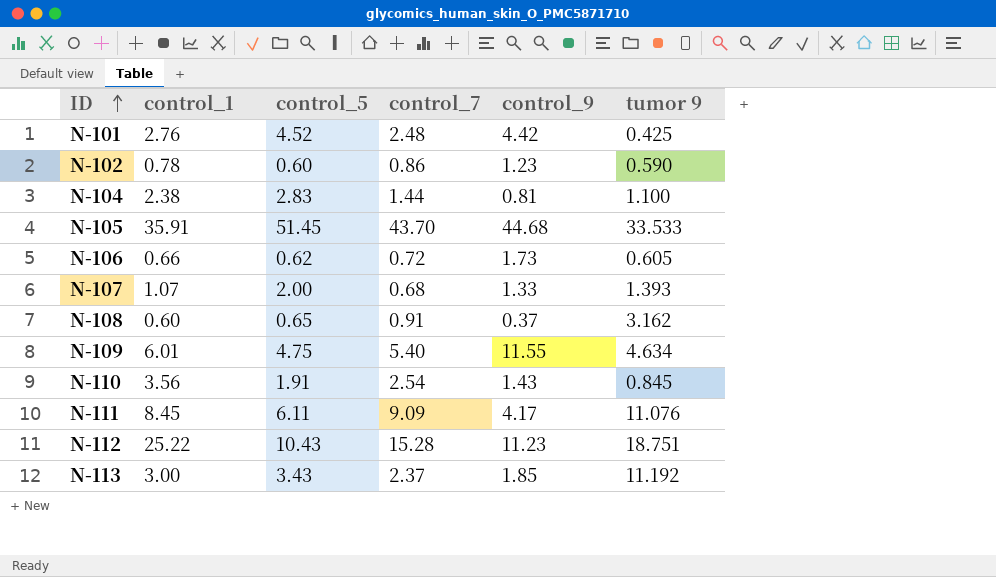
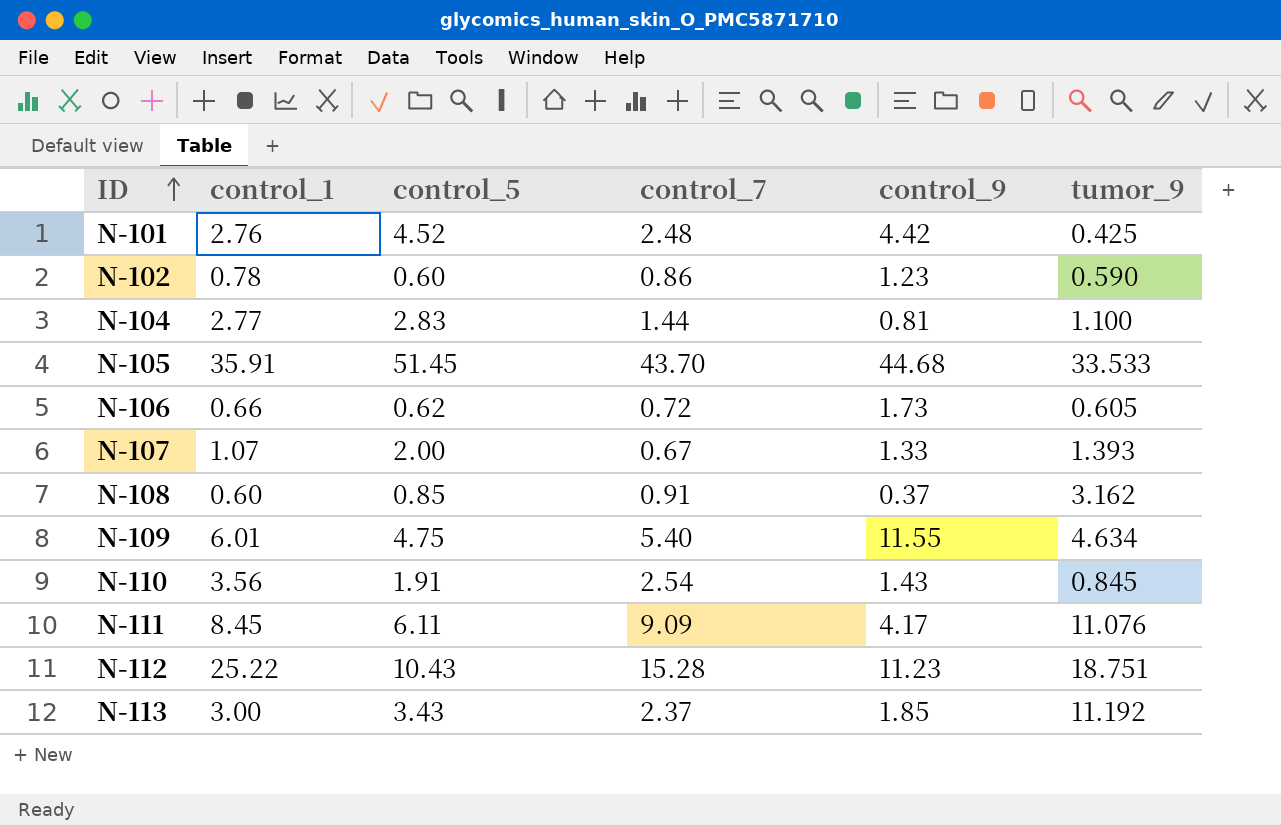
column name: tumor 9 -> tumor_9
N-104 | control_1: 2.38 -> 2.77
N-107 | control_7: 0.68 -> 0.67
N-108 | control_5: 0.65 -> 0.85

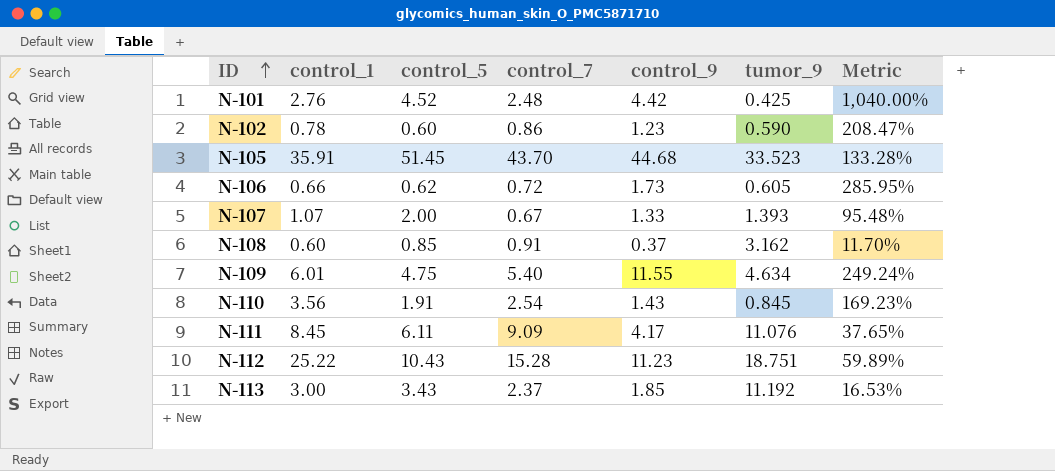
column Metric | formula: none -> [control_9] / [tumor_9]
row N-104: 2.77 | 2.83 | 1.44 | 0.81 | 1.100 -> none
N-105 | tumor_9: 33.533 -> 33.523

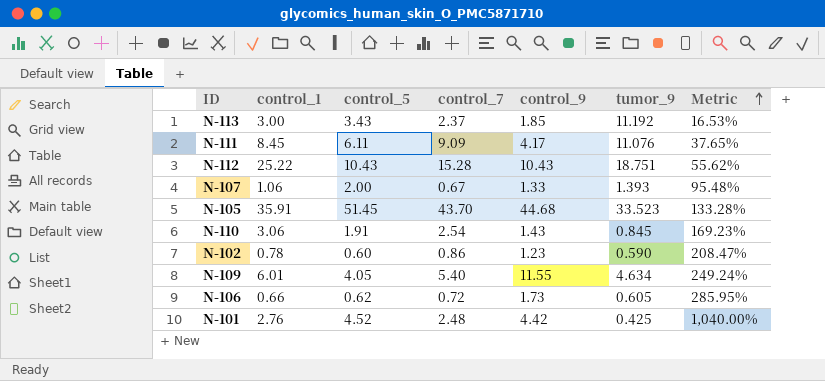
row order: ID ascending -> Metric ascending
row N-108: 0.60 | 0.85 | 0.91 | 0.37 | 3.162 | 11.70% -> none
N-112 | control_9: 11.23 -> 10.43
N-112 | Metric: 59.89% -> 55.62%
N-107 | control_1: 1.07 -> 1.06
N-110 | control_1: 3.56 -> 3.06
N-109 | control_5: 4.75 -> 4.05

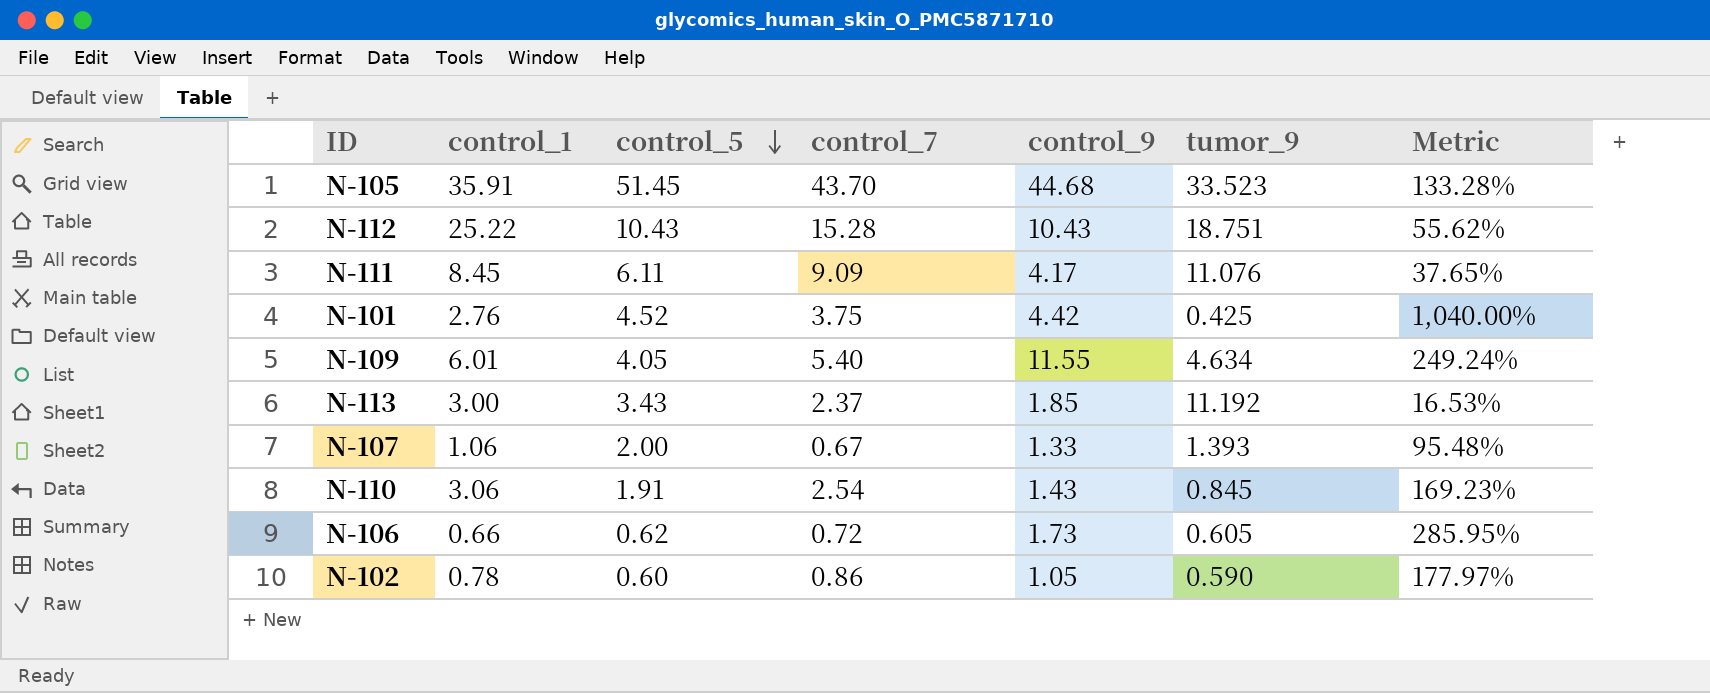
row order: Metric ascending -> control_5 descending
N-101 | control_7: 2.48 -> 3.75
N-102 | control_9: 1.23 -> 1.05
N-102 | Metric: 208.47% -> 177.97%

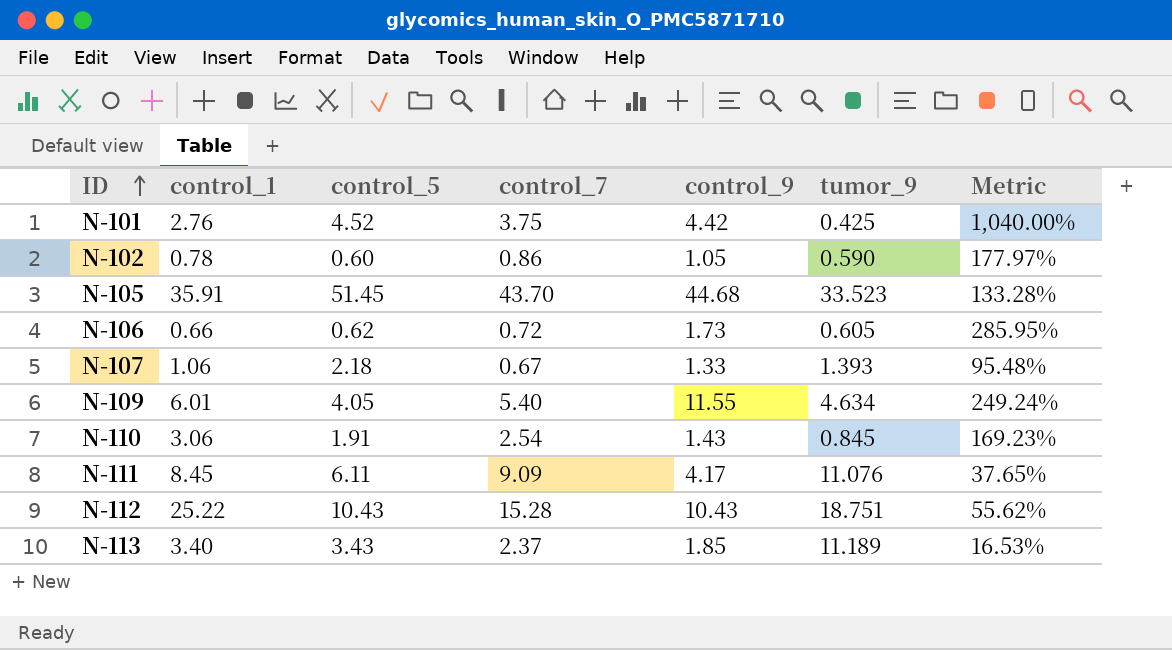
row order: control_5 descending -> ID ascending
N-107 | control_5: 2.00 -> 2.18
N-113 | control_1: 3.00 -> 3.40
N-113 | tumor_9: 11.192 -> 11.189

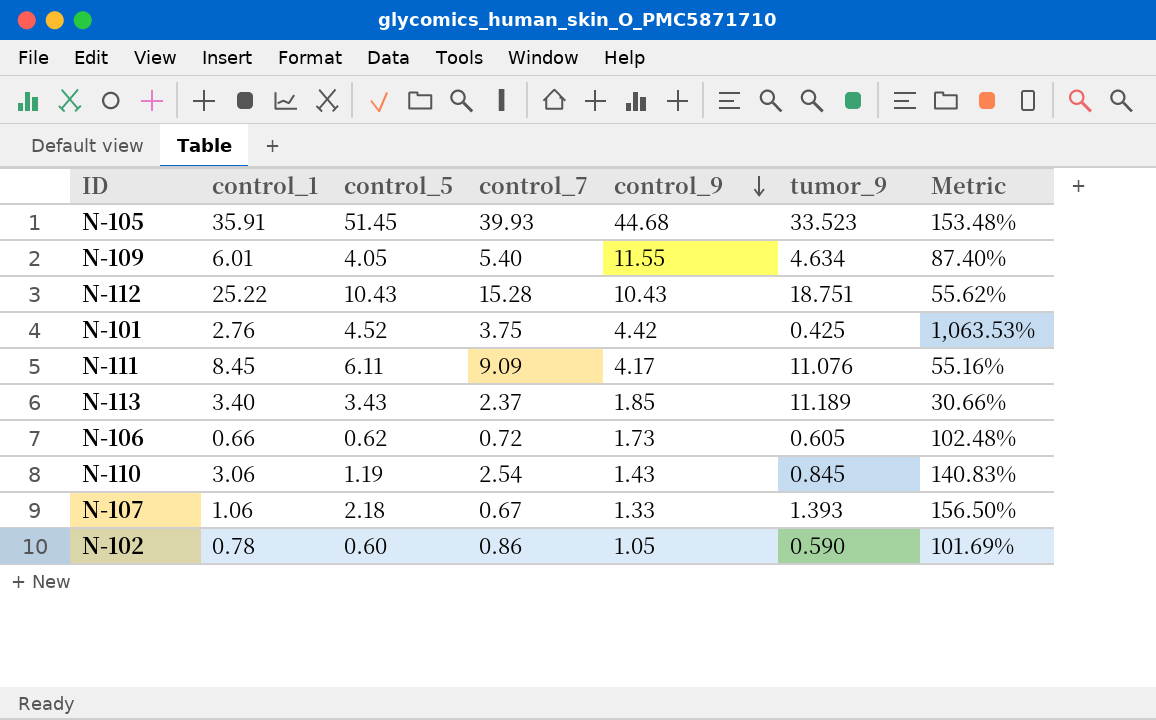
row order: ID ascending -> control_9 descending
column Metric | formula: [control_9] / [tumor_9] -> [control_5] / [tumor_9]
N-105 | control_7: 43.70 -> 39.93
N-110 | control_5: 1.91 -> 1.19

